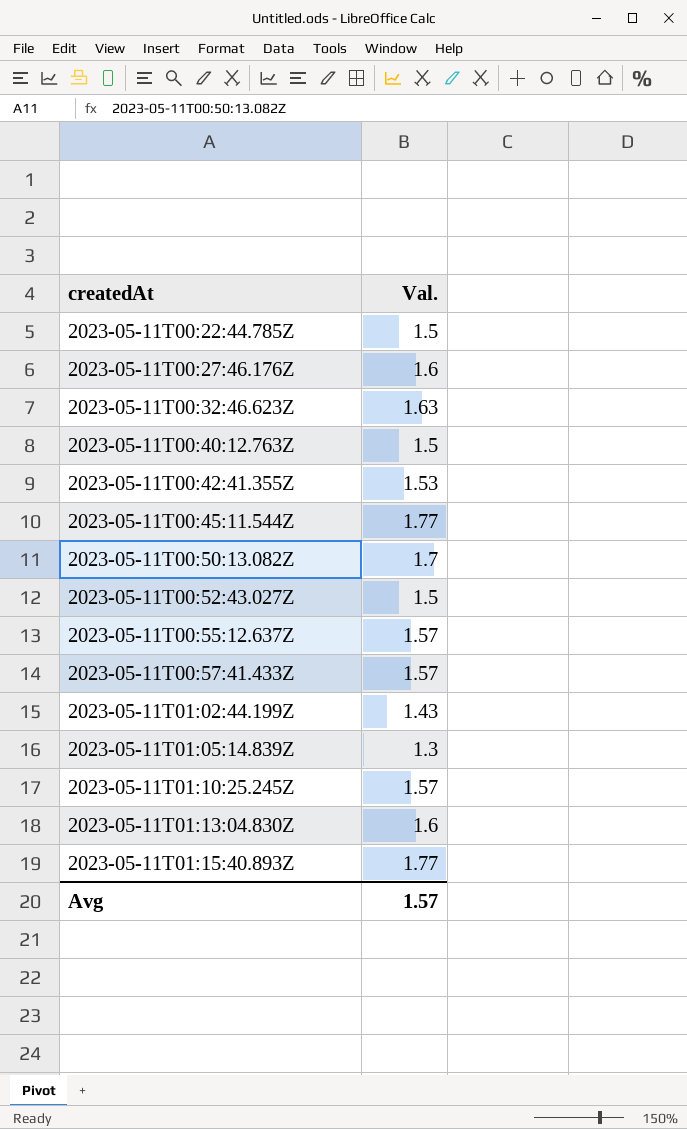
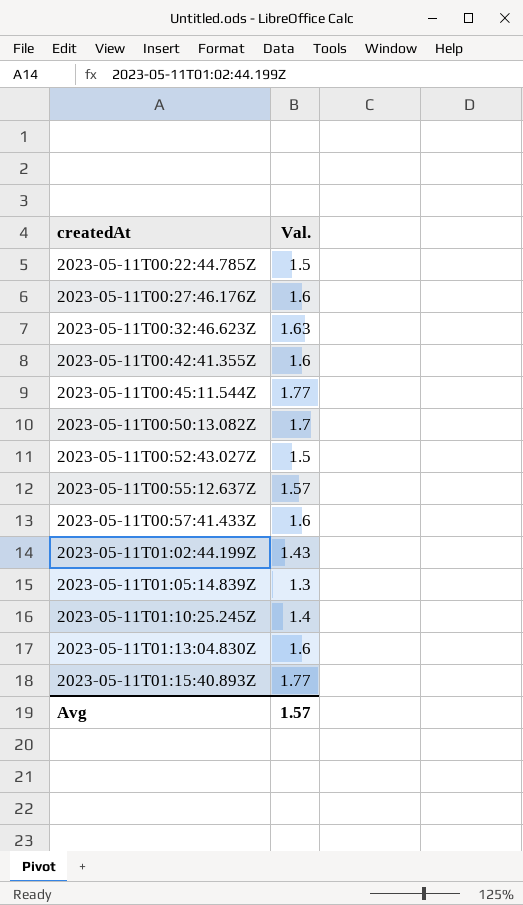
row 2023-05-11T00:40:12.763Z: 1.5 -> none
2023-05-11T00:42:41.355Z | Val.: 1.53 -> 1.6
2023-05-11T00:57:41.433Z | Val.: 1.57 -> 1.6
2023-05-11T01:10:25.245Z | Val.: 1.57 -> 1.4

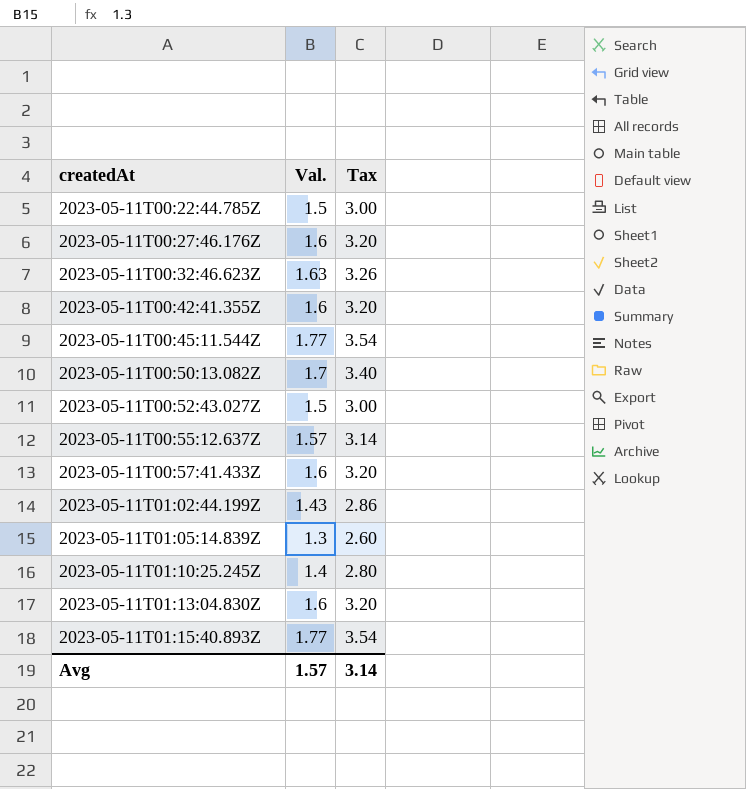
column Tax | formula: none -> [Val.] * 2

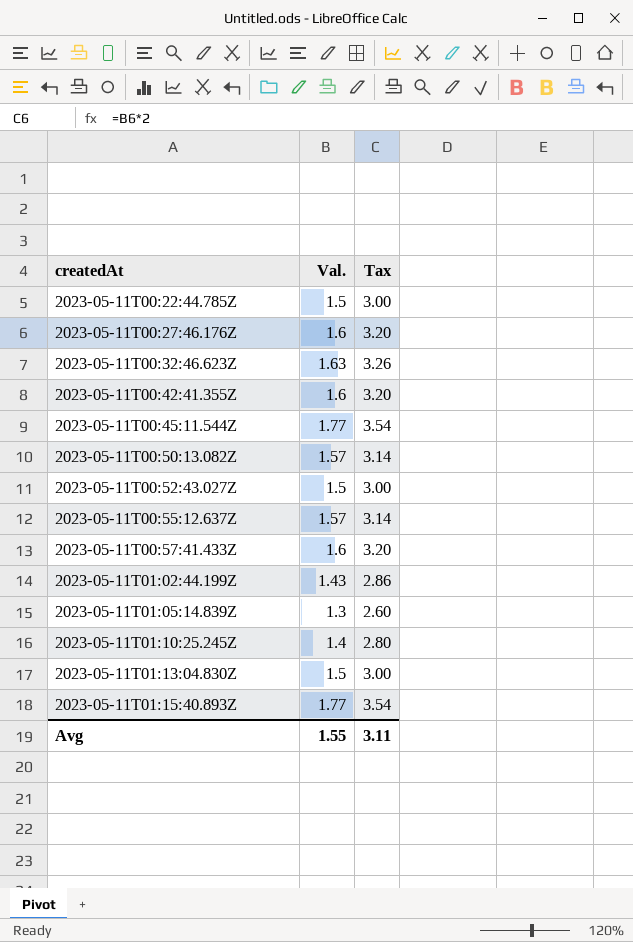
2023-05-11T00:50:13.082Z | Val.: 1.7 -> 1.57
2023-05-11T00:50:13.082Z | Tax: 3.40 -> 3.14
2023-05-11T01:13:04.830Z | Val.: 1.6 -> 1.5
2023-05-11T01:13:04.830Z | Tax: 3.20 -> 3.00
Avg | Val.: 1.57 -> 1.55
Avg | Tax: 3.14 -> 3.11

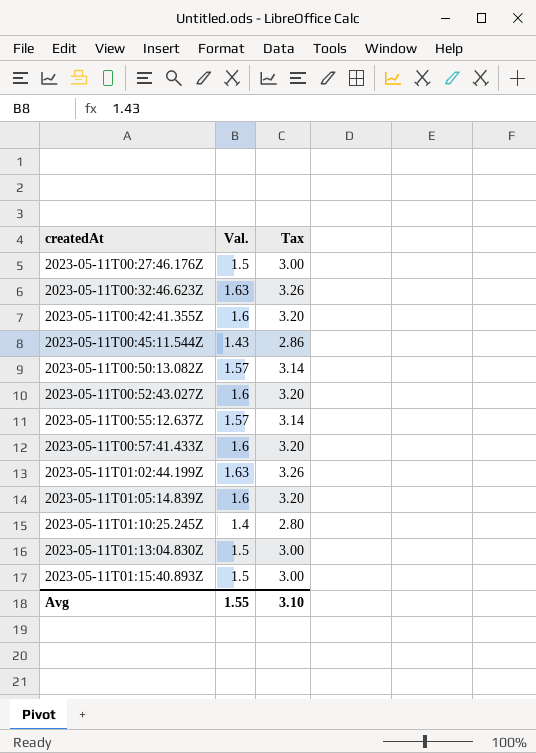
row 2023-05-11T00:22:44.785Z: 1.5 | 3.00 -> none
2023-05-11T00:27:46.176Z | Val.: 1.6 -> 1.5
2023-05-11T00:27:46.176Z | Tax: 3.20 -> 3.00
2023-05-11T00:45:11.544Z | Val.: 1.77 -> 1.43
2023-05-11T00:45:11.544Z | Tax: 3.54 -> 2.86
2023-05-11T00:52:43.027Z | Val.: 1.5 -> 1.6
2023-05-11T00:52:43.027Z | Tax: 3.00 -> 3.20
2023-05-11T01:02:44.199Z | Val.: 1.43 -> 1.63
2023-05-11T01:02:44.199Z | Tax: 2.86 -> 3.26
2023-05-11T01:05:14.839Z | Val.: 1.3 -> 1.6
2023-05-11T01:05:14.839Z | Tax: 2.60 -> 3.20
2023-05-11T01:15:40.893Z | Val.: 1.77 -> 1.5
2023-05-11T01:15:40.893Z | Tax: 3.54 -> 3.00
Avg | Tax: 3.11 -> 3.10

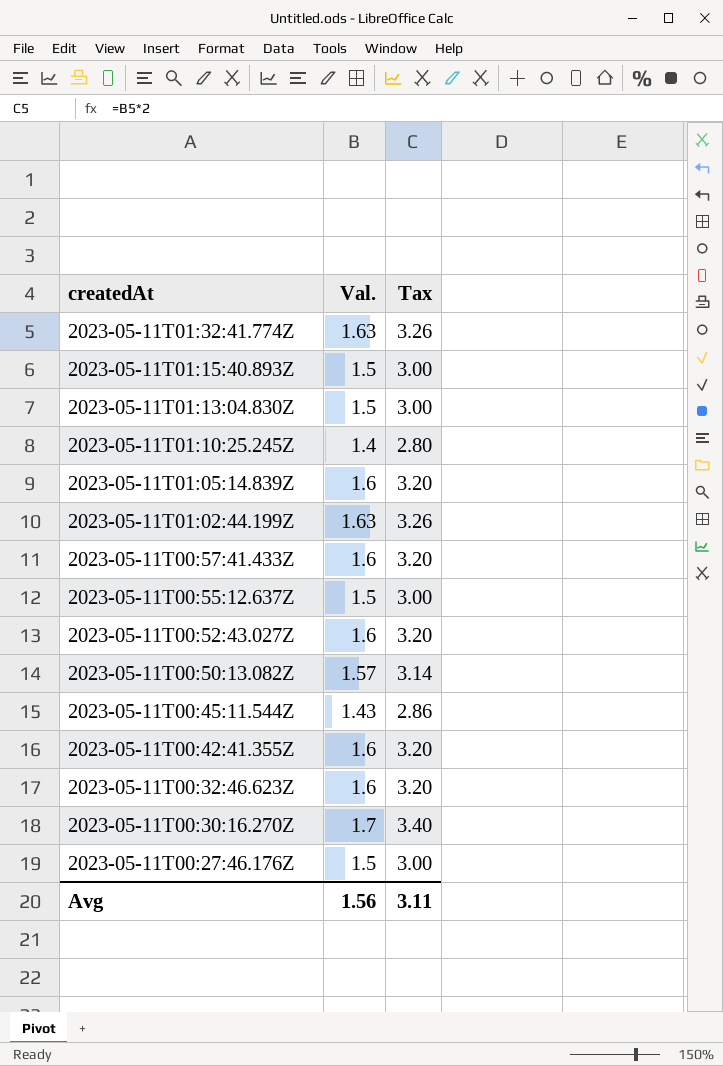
row order: createdAt ascending -> createdAt descending
row 2023-05-11T01:32:41.774Z: none -> 1.63 | 3.26
2023-05-11T00:55:12.637Z | Val.: 1.57 -> 1.5
2023-05-11T00:55:12.637Z | Tax: 3.14 -> 3.00
2023-05-11T00:32:46.623Z | Val.: 1.63 -> 1.6
2023-05-11T00:32:46.623Z | Tax: 3.26 -> 3.20
row 2023-05-11T00:30:16.270Z: none -> 1.7 | 3.40
Avg | Val.: 1.55 -> 1.56
Avg | Tax: 3.10 -> 3.11

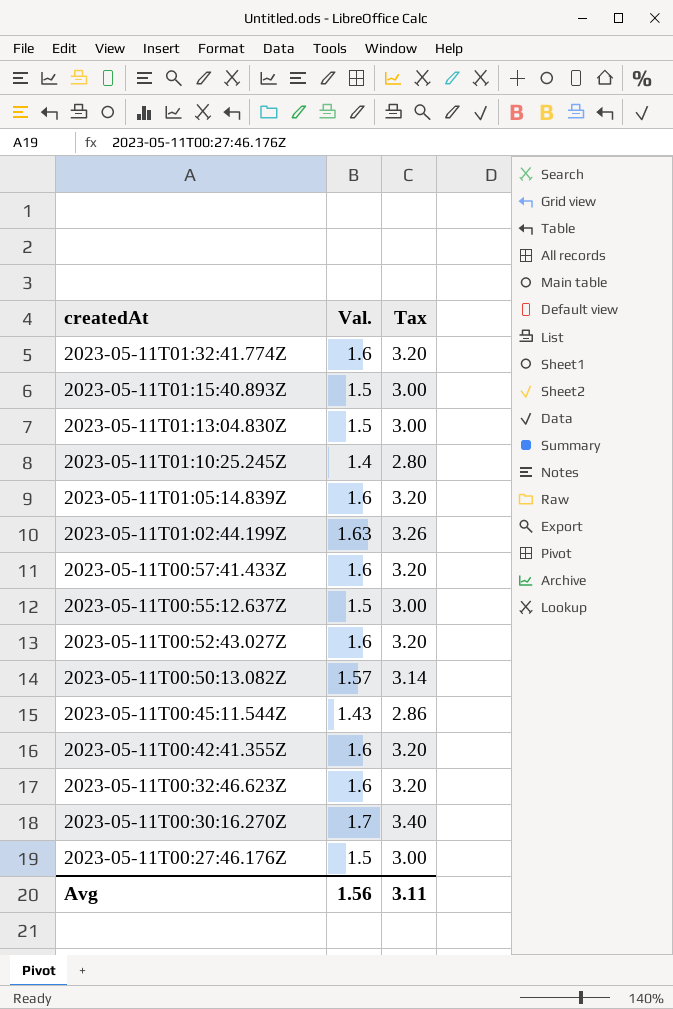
2023-05-11T01:32:41.774Z | Val.: 1.63 -> 1.6
2023-05-11T01:32:41.774Z | Tax: 3.26 -> 3.20

